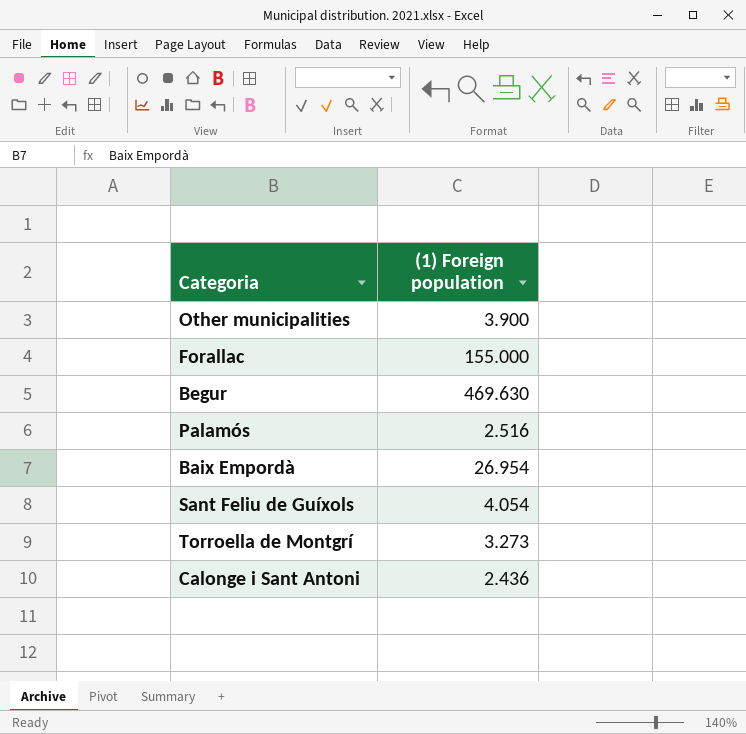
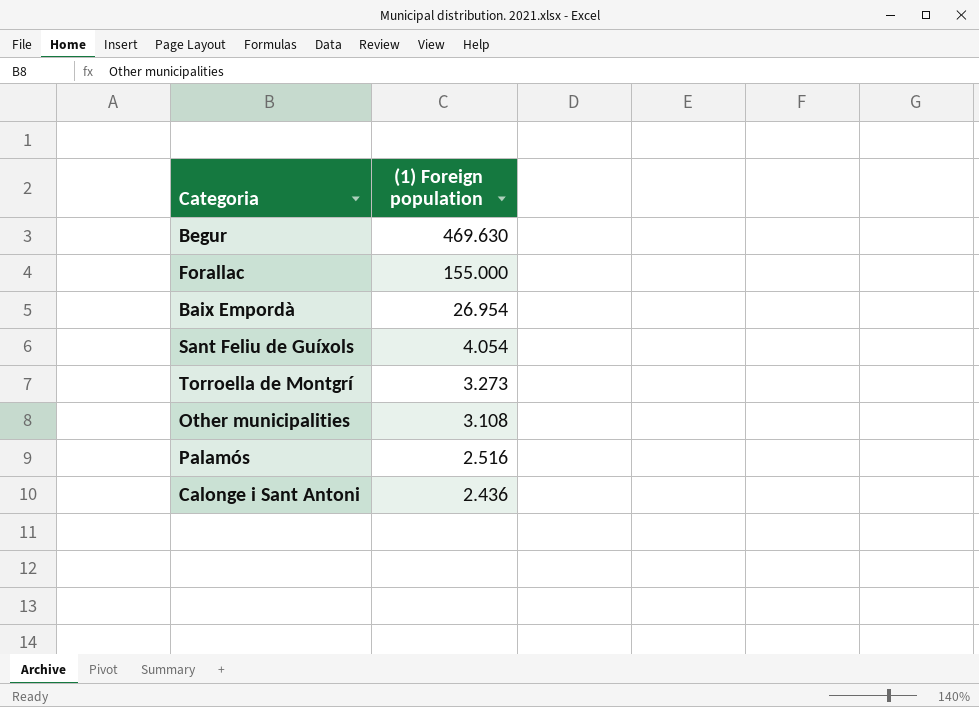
row order: none -> (1) Foreign population descending
Other municipalities | (1) Foreign population: 3.900 -> 3.108

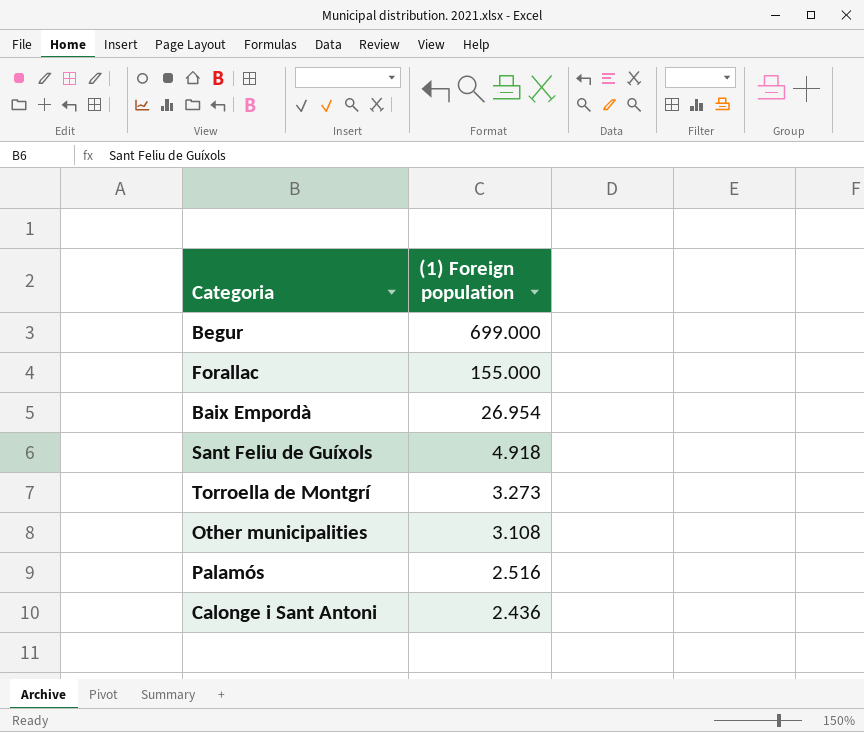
Begur | (1) Foreign population: 469.630 -> 699.000
Sant Feliu de Guíxols | (1) Foreign population: 4.054 -> 4.918

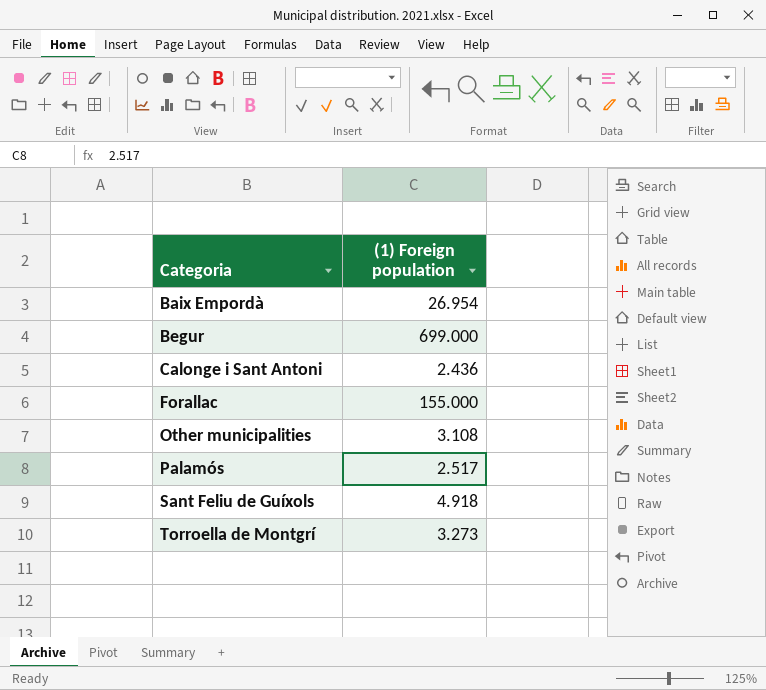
row order: (1) Foreign population descending -> Categoria ascending
Palamós | (1) Foreign population: 2.516 -> 2.517

